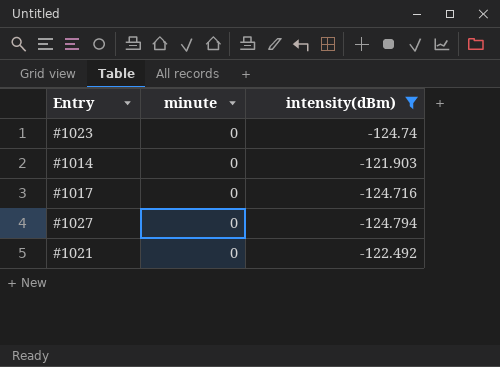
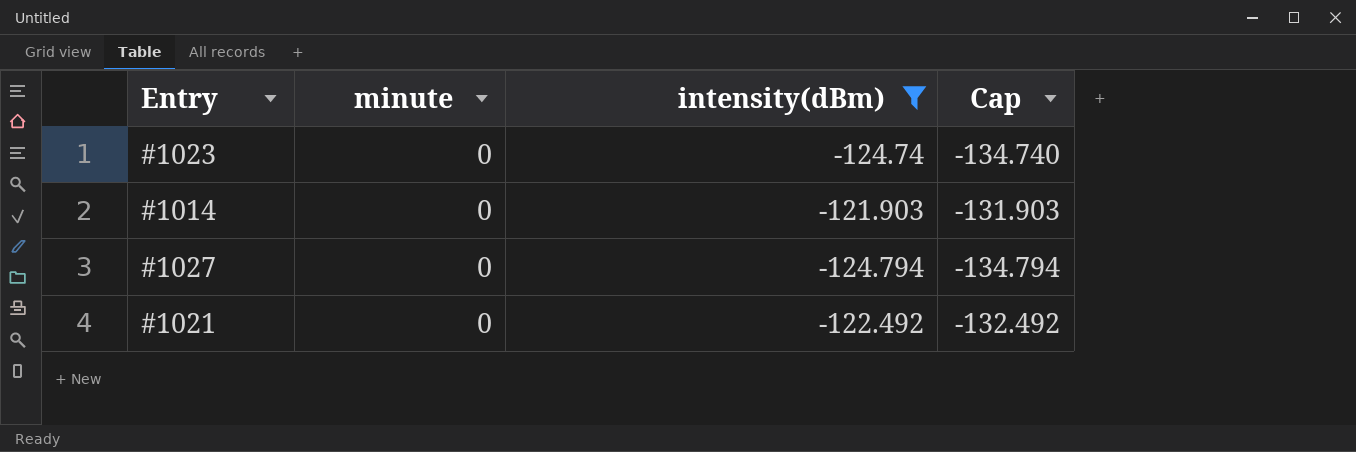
column Cap | formula: none -> [intensity(dBm)] - 10
row #1017: 0 | -124.716 -> none

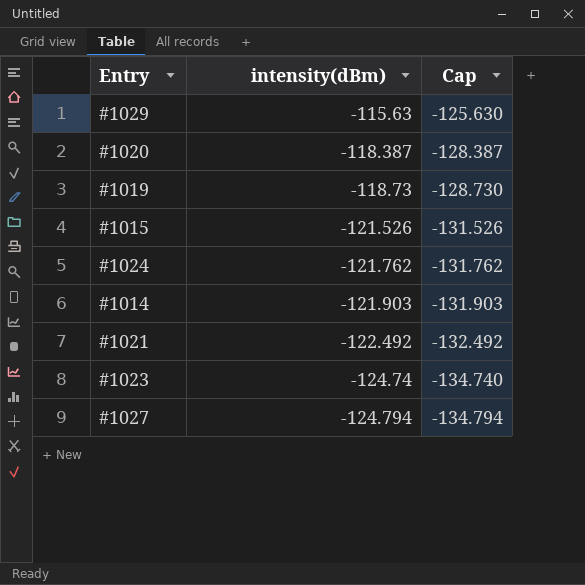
filter: intensity(dBm) <= -121.903 -> none
row order: none -> intensity(dBm) descending
column minute | position: 2 -> none

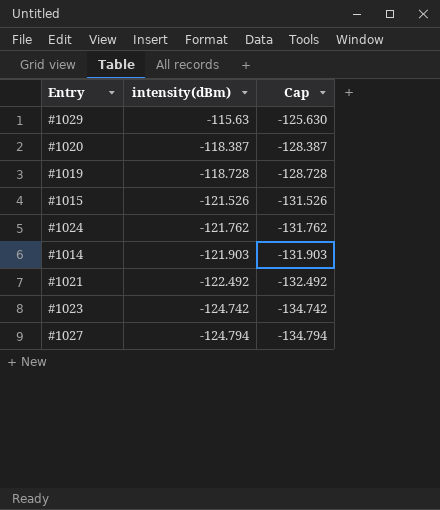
#1019 | intensity(dBm): -118.73 -> -118.728
#1019 | Cap: -128.730 -> -128.728
#1023 | intensity(dBm): -124.74 -> -124.742
#1023 | Cap: -134.740 -> -134.742

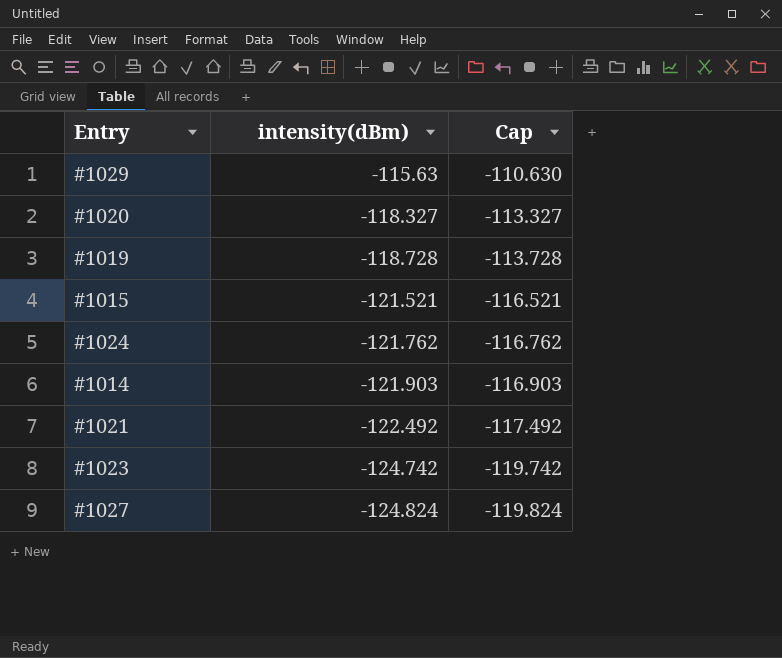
column Cap | formula: [intensity(dBm)] - 10 -> [intensity(dBm)] + 5
#1020 | intensity(dBm): -118.387 -> -118.327
#1015 | intensity(dBm): -121.526 -> -121.521
#1027 | intensity(dBm): -124.794 -> -124.824

